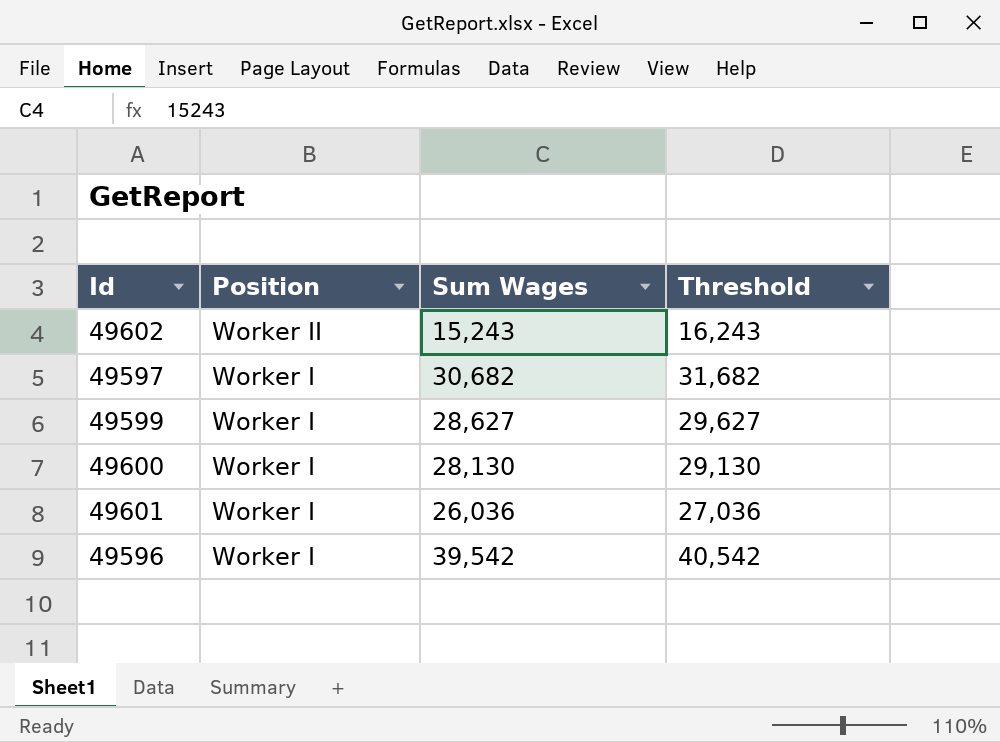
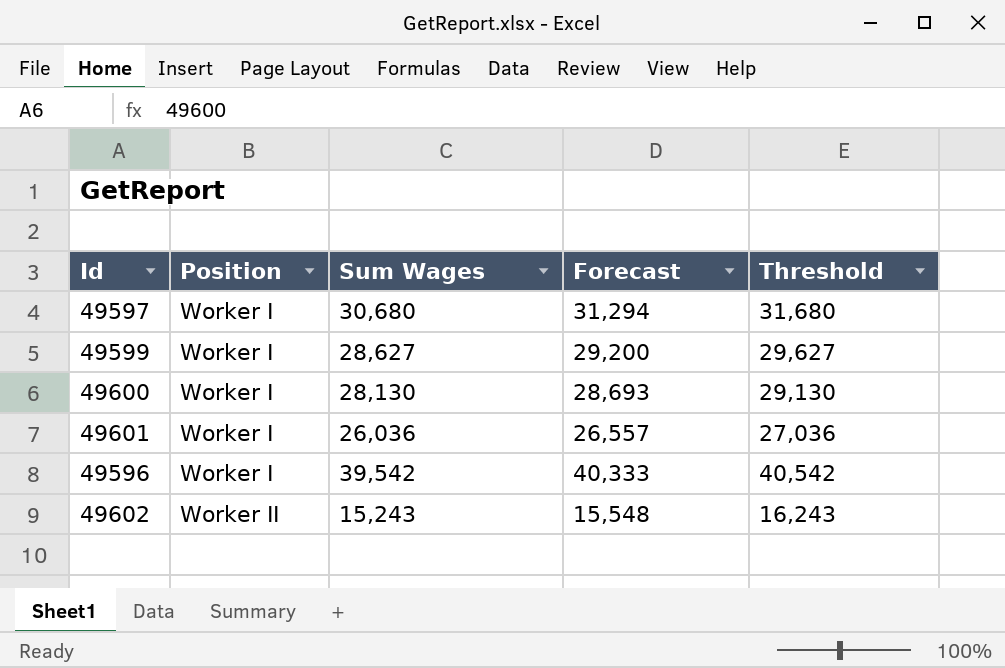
row order: Position descending -> Position ascending
column Forecast | formula: none -> [Sum Wages] * 1.02
49597 | Sum Wages: 30,682 -> 30,680
49597 | Threshold: 31,682 -> 31,680

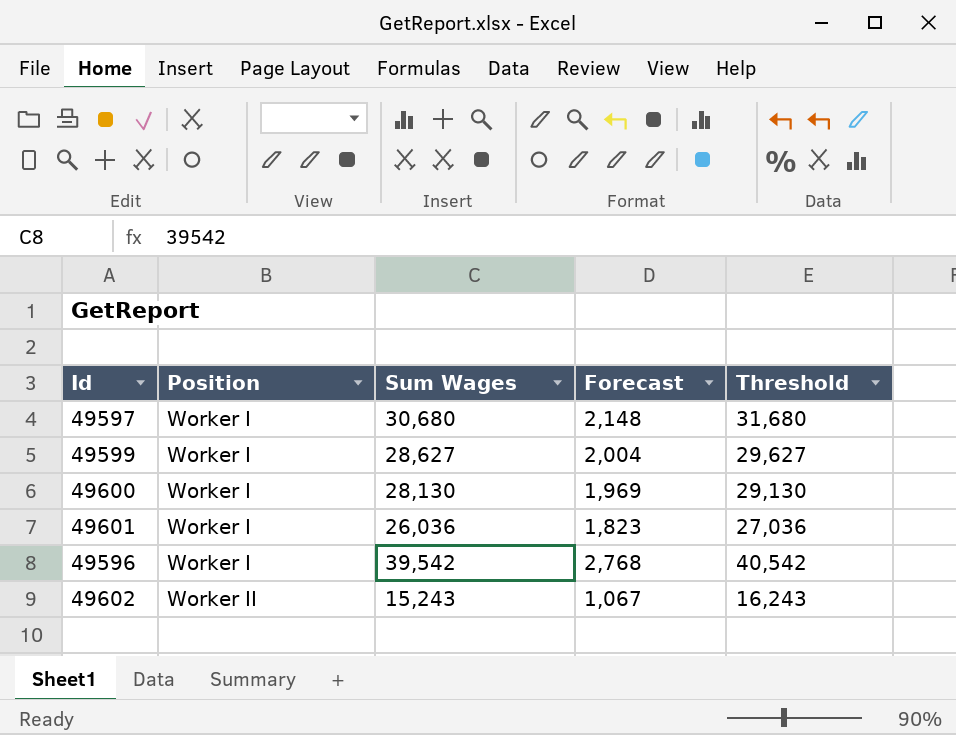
column Forecast | formula: [Sum Wages] * 1.02 -> [Sum Wages] * 0.07

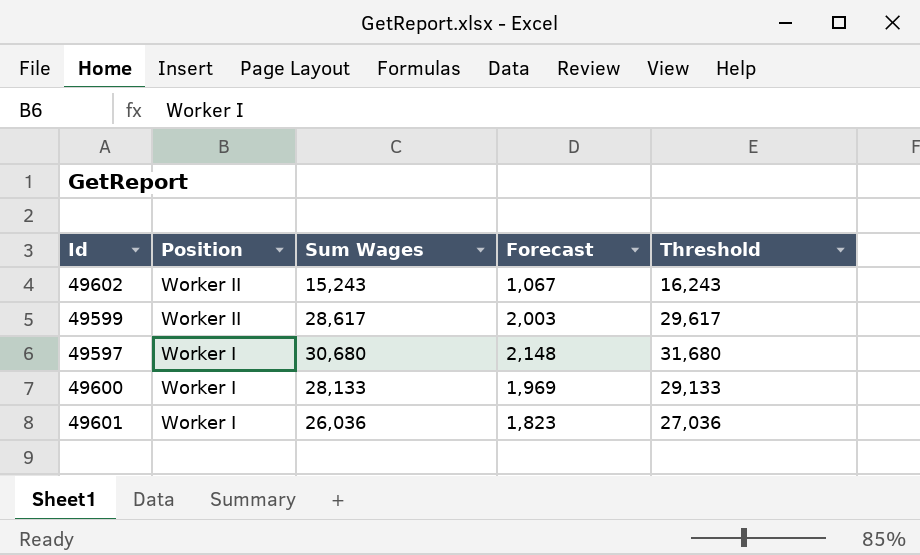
row order: Position ascending -> Position descending
row 49596: Worker I | 39,542 | 2,768 | 40,542 -> none
49599 | Position: Worker I -> Worker II
49599 | Sum Wages: 28,627 -> 28,617
49599 | Forecast: 2,004 -> 2,003
49599 | Threshold: 29,627 -> 29,617
49600 | Sum Wages: 28,130 -> 28,133
49600 | Threshold: 29,130 -> 29,133

